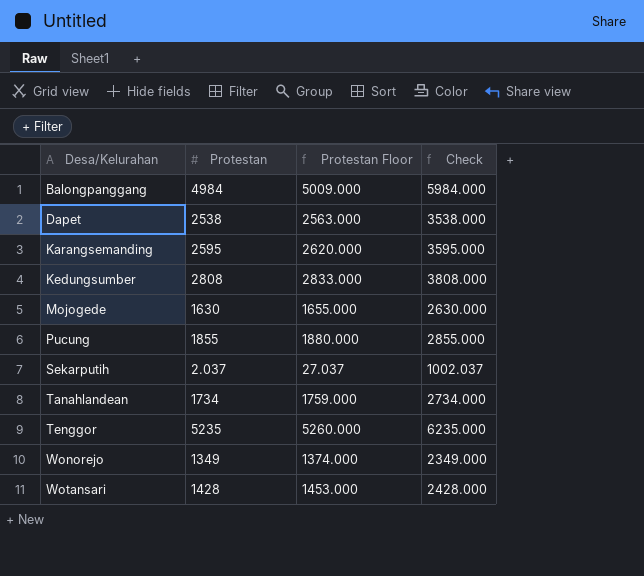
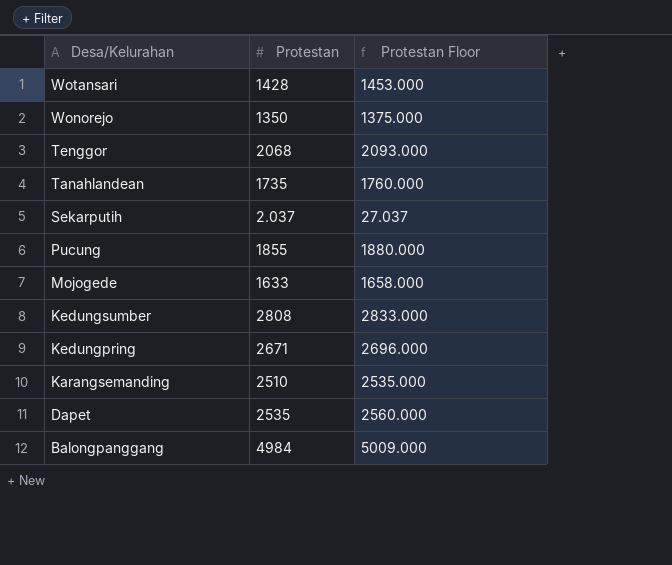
row order: Desa/Kelurahan ascending -> Desa/Kelurahan descending
column Check | formula: [Protestan] + 1000 -> none
Wonorejo | Protestan: 1349 -> 1350
Wonorejo | Protestan Floor: 1374.000 -> 1375.000
Tenggor | Protestan: 5235 -> 2068
Tenggor | Protestan Floor: 5260.000 -> 2093.000
Tanahlandean | Protestan: 1734 -> 1735
Tanahlandean | Protestan Floor: 1759.000 -> 1760.000
Mojogede | Protestan: 1630 -> 1633
Mojogede | Protestan Floor: 1655.000 -> 1658.000
row Kedungpring: none -> 2671 | 2696.000
Karangsemanding | Protestan: 2595 -> 2510
Karangsemanding | Protestan Floor: 2620.000 -> 2535.000
Dapet | Protestan: 2538 -> 2535
Dapet | Protestan Floor: 2563.000 -> 2560.000

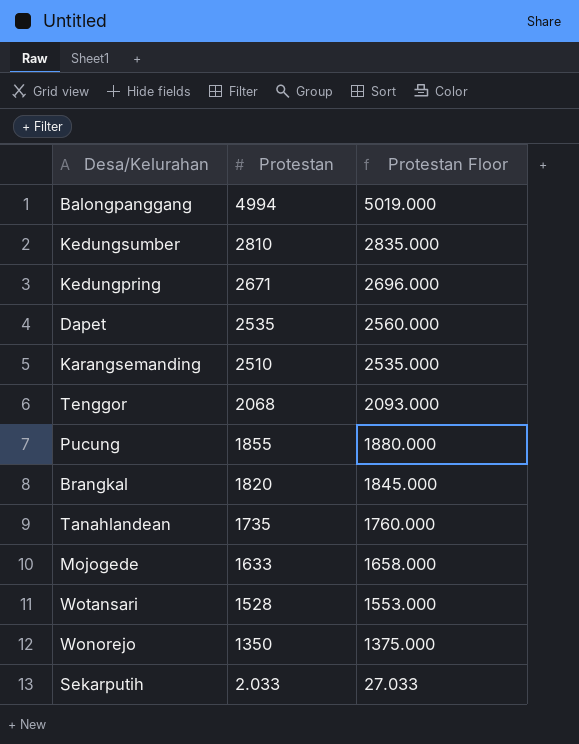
row order: Desa/Kelurahan descending -> Protestan descending
Balongpanggang | Protestan: 4984 -> 4994
Balongpanggang | Protestan Floor: 5009.000 -> 5019.000
Kedungsumber | Protestan: 2808 -> 2810
Kedungsumber | Protestan Floor: 2833.000 -> 2835.000
row Brangkal: none -> 1820 | 1845.000
Wotansari | Protestan: 1428 -> 1528
Wotansari | Protestan Floor: 1453.000 -> 1553.000
Sekarputih | Protestan: 2.037 -> 2.033
Sekarputih | Protestan Floor: 27.037 -> 27.033

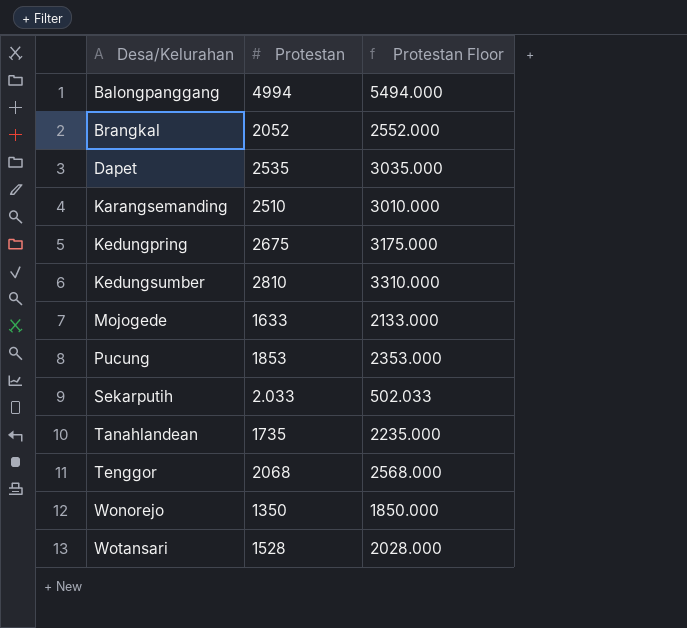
row order: Protestan descending -> Desa/Kelurahan ascending
column Protestan Floor | formula: [Protestan] + 25 -> [Protestan] + 500
Brangkal | Protestan: 1820 -> 2052
Kedungpring | Protestan: 2671 -> 2675
Pucung | Protestan: 1855 -> 1853

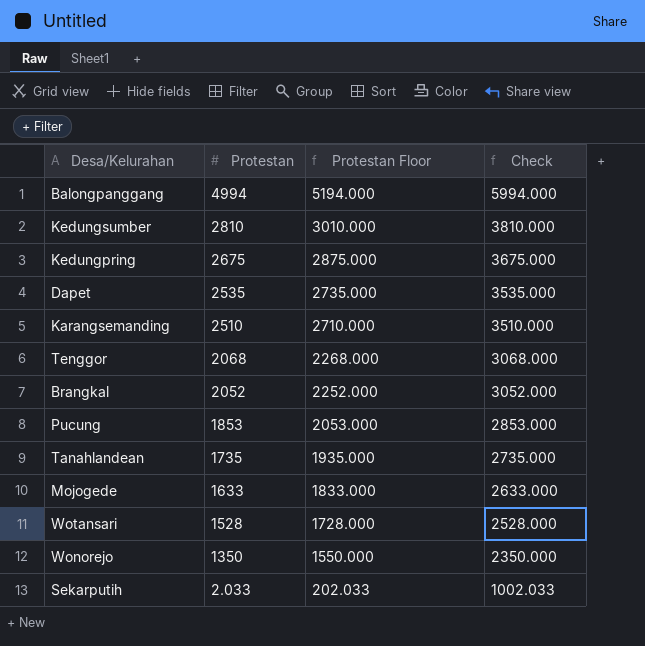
row order: Desa/Kelurahan ascending -> Protestan descending
column Protestan Floor | formula: [Protestan] + 500 -> [Protestan] + 200
column Check | formula: none -> [Protestan] + 1000

